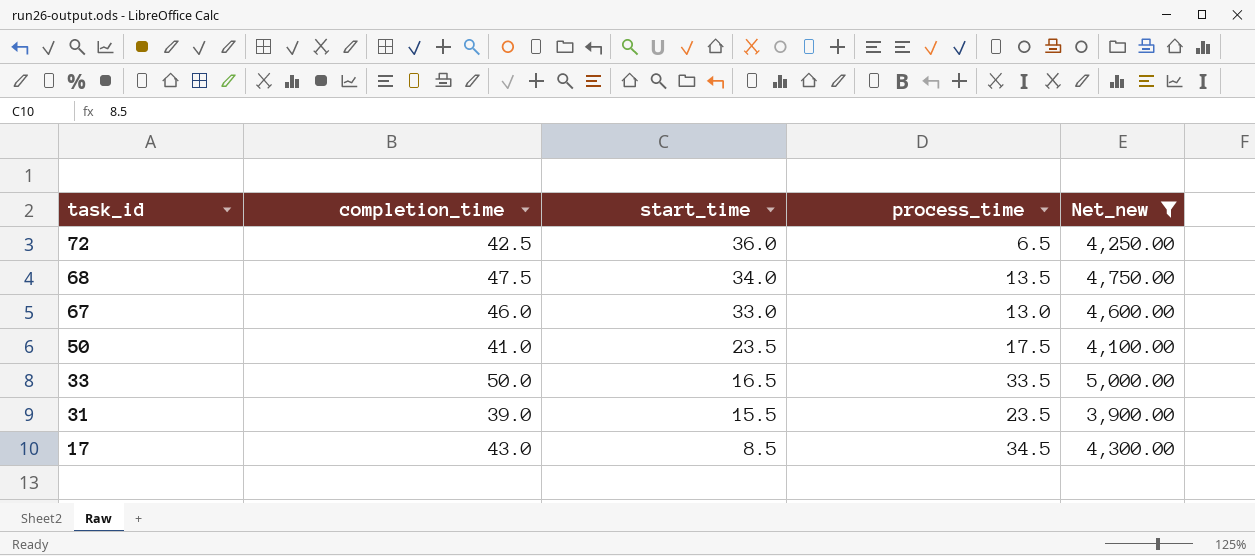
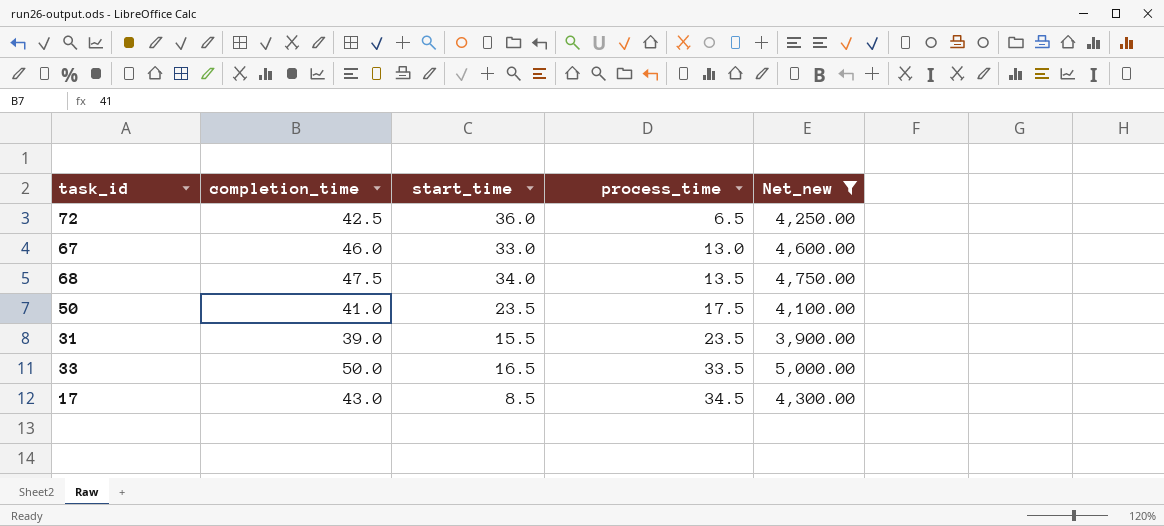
row order: task_id descending -> process_time ascending

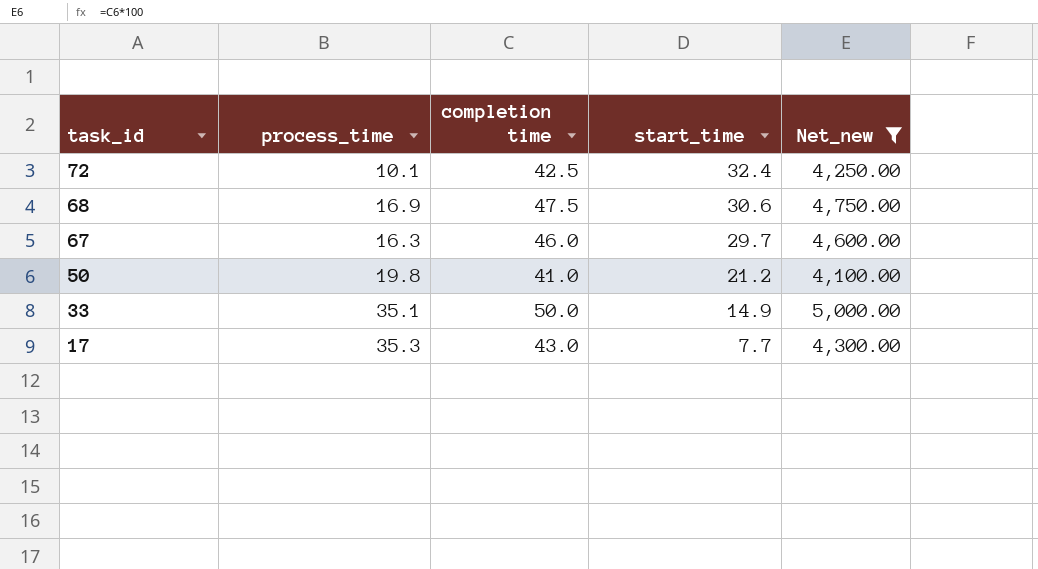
row order: process_time ascending -> task_id descending
column process_time | position: 4 -> 2
column name: completion_time -> completion time
row 31: 39.0 | 15.5 | 23.5 | 3,900.00 -> none
72 | process_time: 6.5 -> 10.1
72 | start_time: 36.0 -> 32.4
68 | process_time: 13.5 -> 16.9
68 | start_time: 34.0 -> 30.6
67 | process_time: 13.0 -> 16.3
67 | start_time: 33.0 -> 29.7
50 | process_time: 17.5 -> 19.8
50 | start_time: 23.5 -> 21.2
33 | process_time: 33.5 -> 35.1
33 | start_time: 16.5 -> 14.9
17 | process_time: 34.5 -> 35.3
17 | start_time: 8.5 -> 7.7

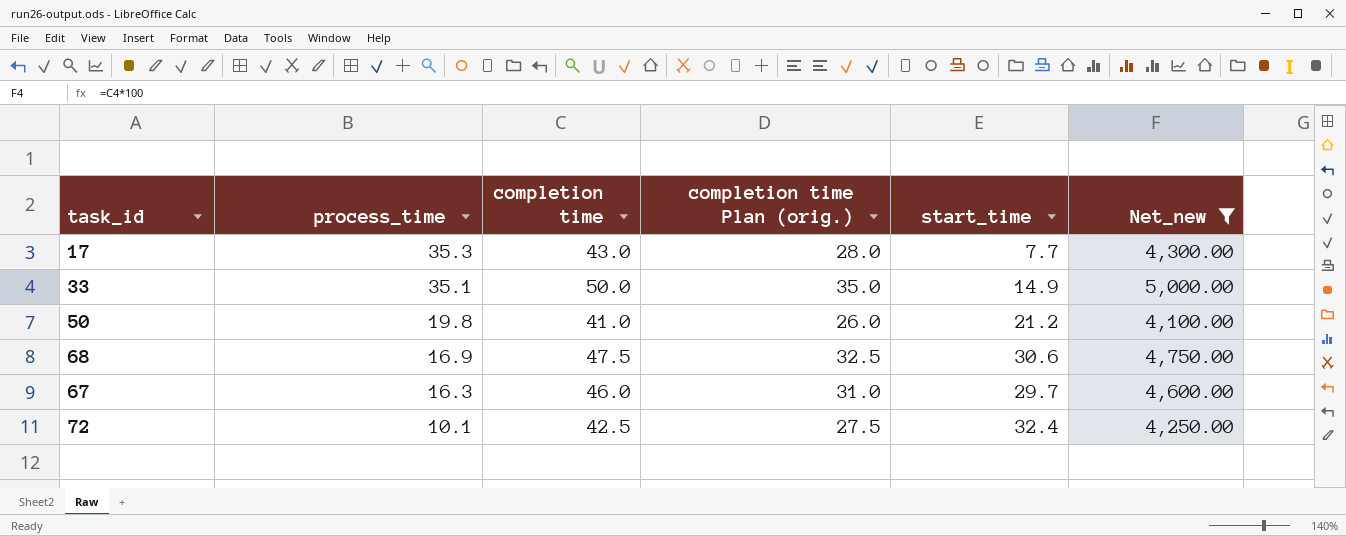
row order: task_id descending -> process_time descending
column completion time Plan (orig.) | formula: none -> [completion time] - 15

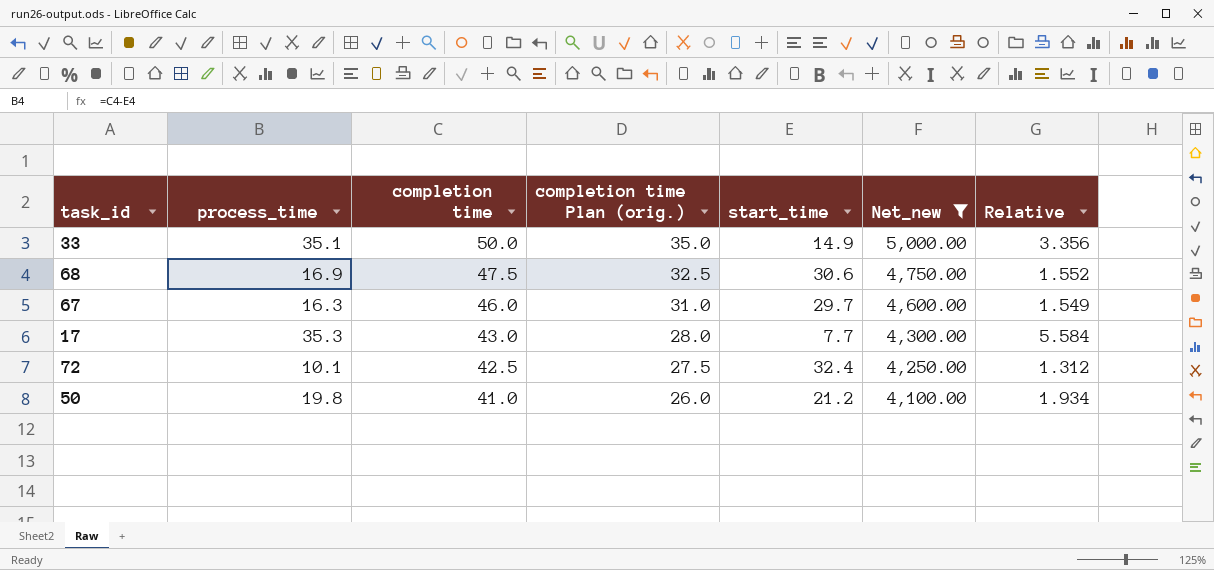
row order: process_time descending -> completion time descending
column Relative | formula: none -> [completion time] / [start_time]

